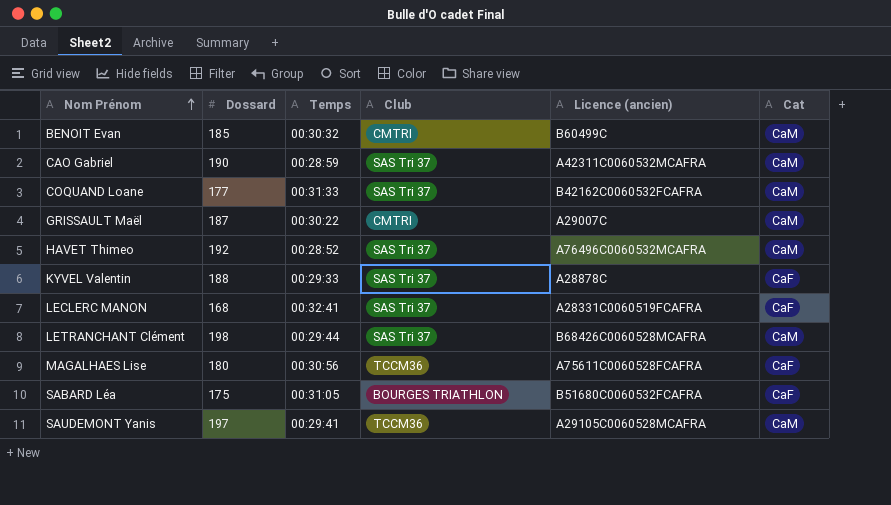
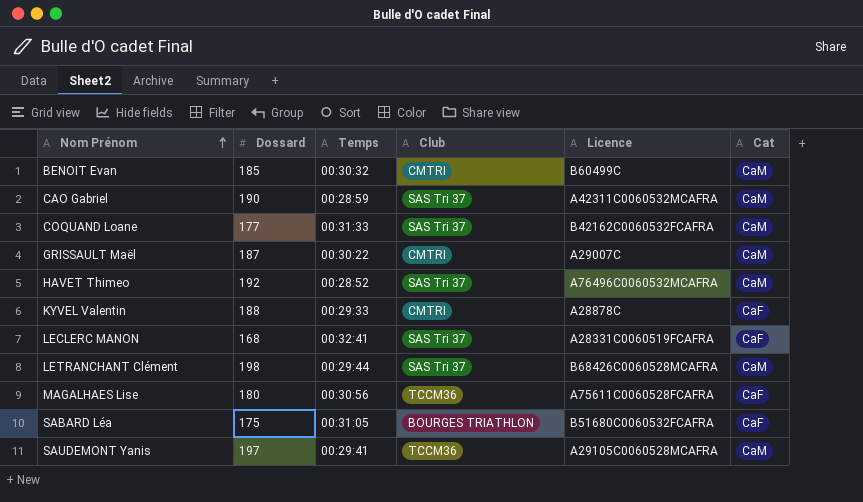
column name: Licence (ancien) -> Licence
KYVEL Valentin | Club: SAS Tri 37 -> CMTRI

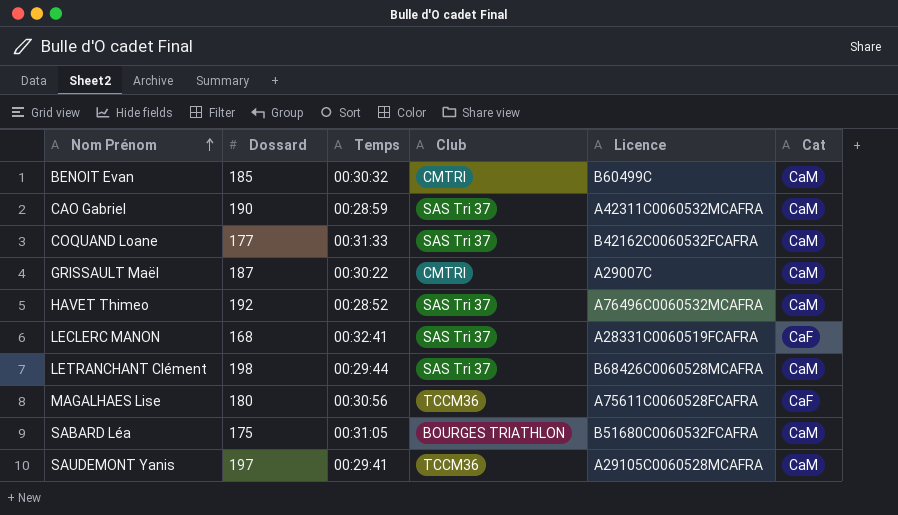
row KYVEL Valentin: 188 | 00:29:33 | CMTRI | A28878C | CaF -> none
SABARD Léa | Cat: CaF -> CaM

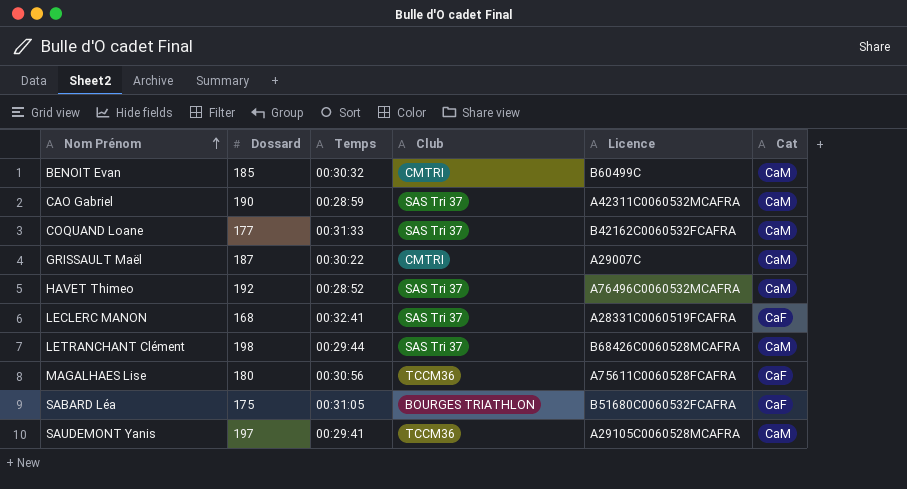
SABARD Léa | Cat: CaM -> CaF

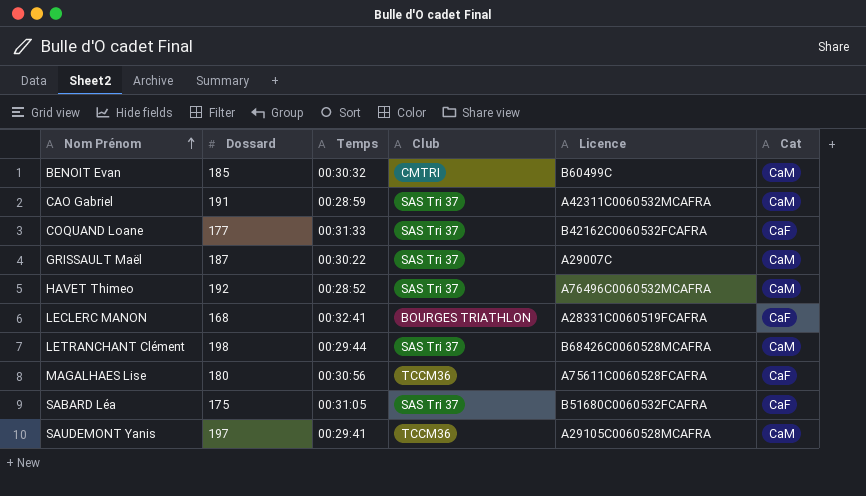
CAO Gabriel | Dossard: 190 -> 191
COQUAND Loane | Cat: CaM -> CaF
GRISSAULT Maël | Club: CMTRI -> SAS Tri 37
LECLERC MANON | Club: SAS Tri 37 -> BOURGES TRIATHLON
SABARD Léa | Club: BOURGES TRIATHLON -> SAS Tri 37

